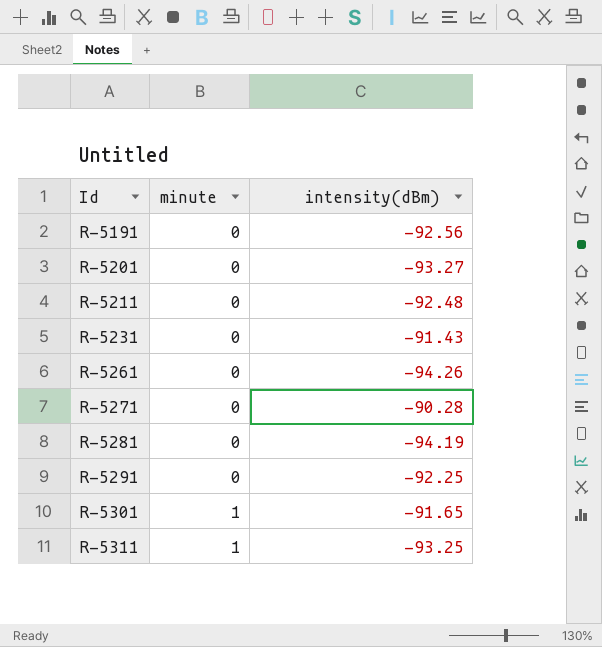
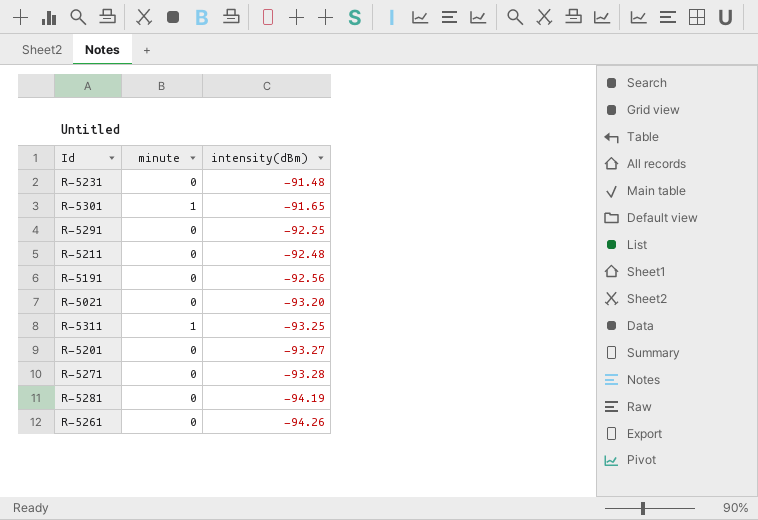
row order: Id ascending -> intensity(dBm) descending
R-5231 | intensity(dBm): -91.43 -> -91.48
row R-5021: none -> 0 | -93.20
R-5271 | intensity(dBm): -90.28 -> -93.28

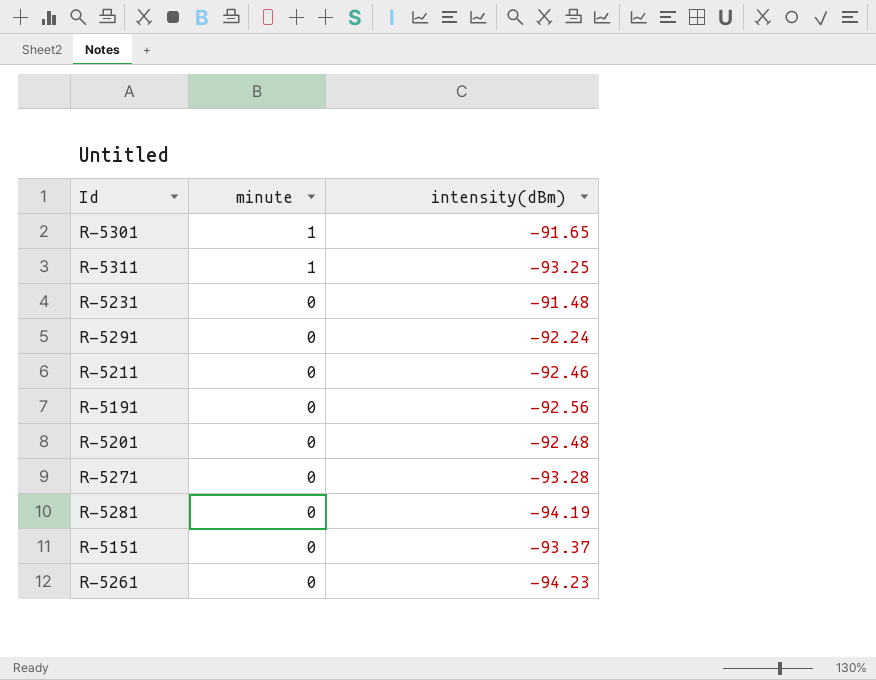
row order: intensity(dBm) descending -> minute descending
row R-5021: 0 | -93.20 -> none
R-5291 | intensity(dBm): -92.25 -> -92.24
R-5211 | intensity(dBm): -92.48 -> -92.46
R-5201 | intensity(dBm): -93.27 -> -92.48
row R-5151: none -> 0 | -93.37
R-5261 | intensity(dBm): -94.26 -> -94.23

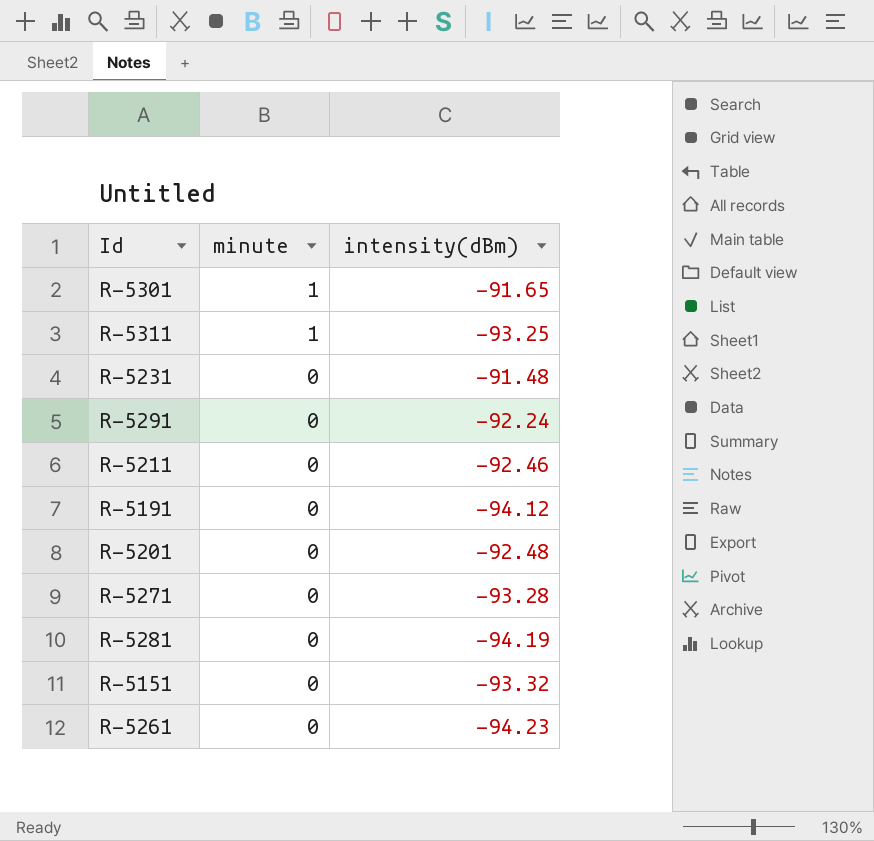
R-5191 | intensity(dBm): -92.56 -> -94.12
R-5151 | intensity(dBm): -93.37 -> -93.32

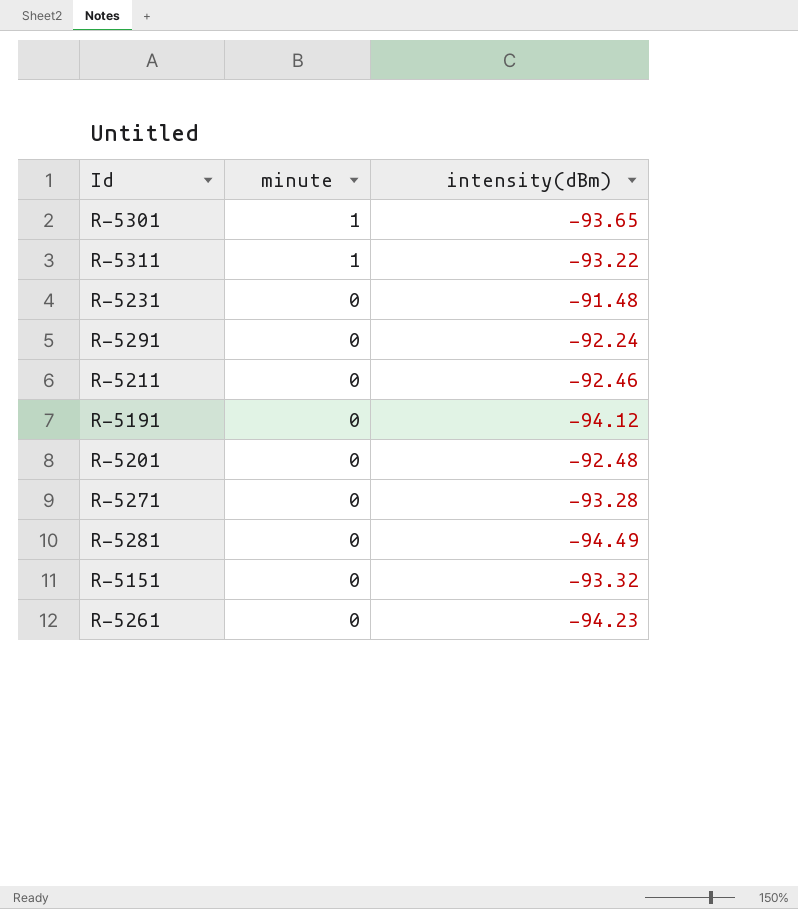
R-5301 | intensity(dBm): -91.65 -> -93.65
R-5311 | intensity(dBm): -93.25 -> -93.22
R-5281 | intensity(dBm): -94.19 -> -94.49

